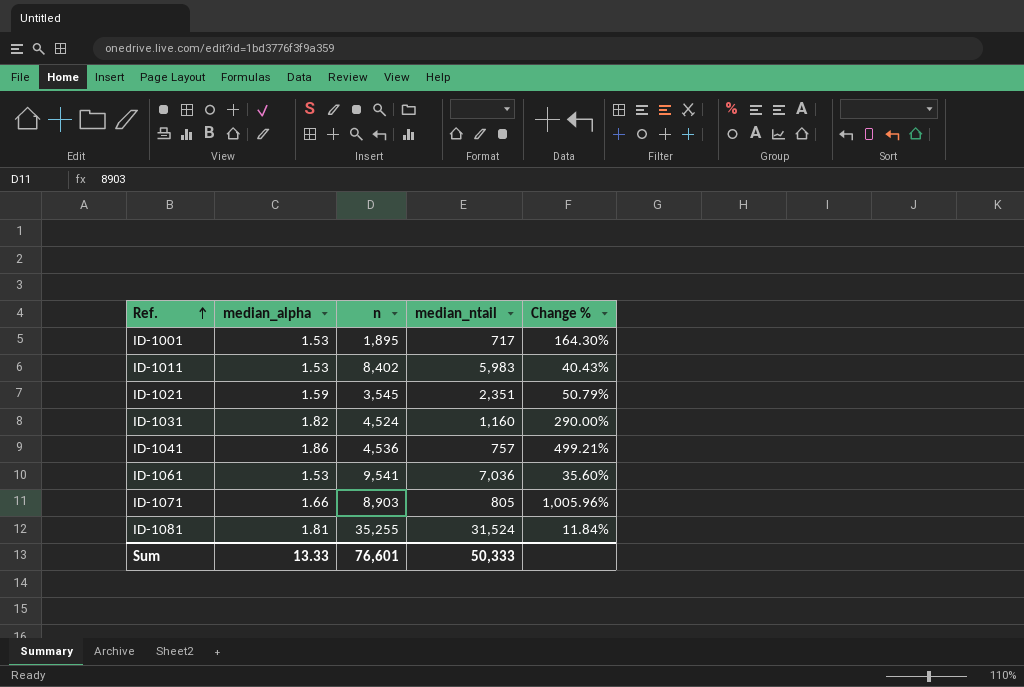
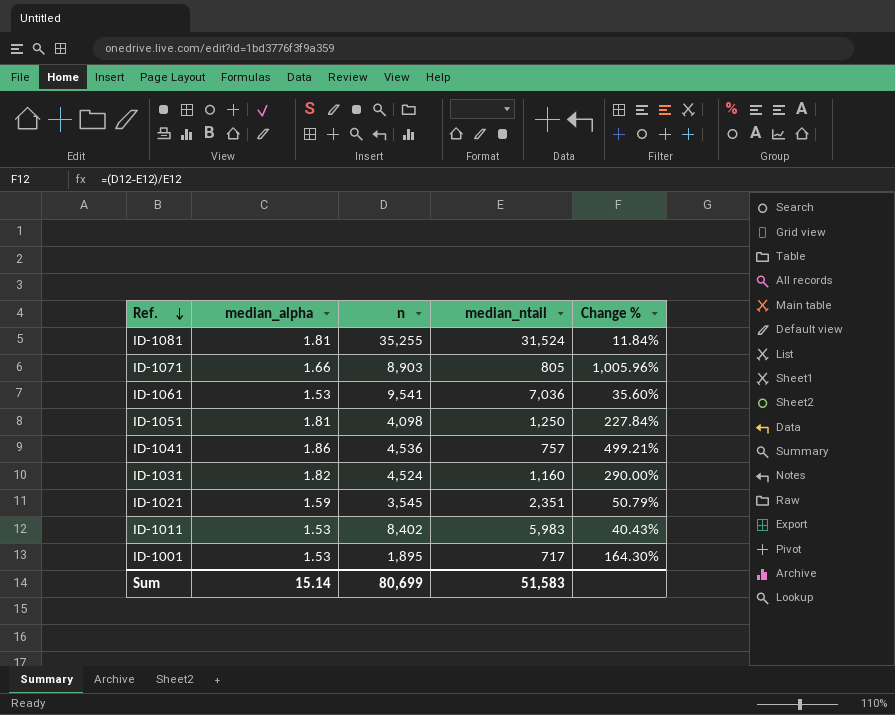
row order: Ref. ascending -> Ref. descending
row ID-1051: none -> 1.81 | 4,098 | 1,250 | 227.84%
Sum | median_alpha: 13.33 -> 15.14
Sum | n: 76,601 -> 80,699
Sum | median_ntail: 50,333 -> 51,583

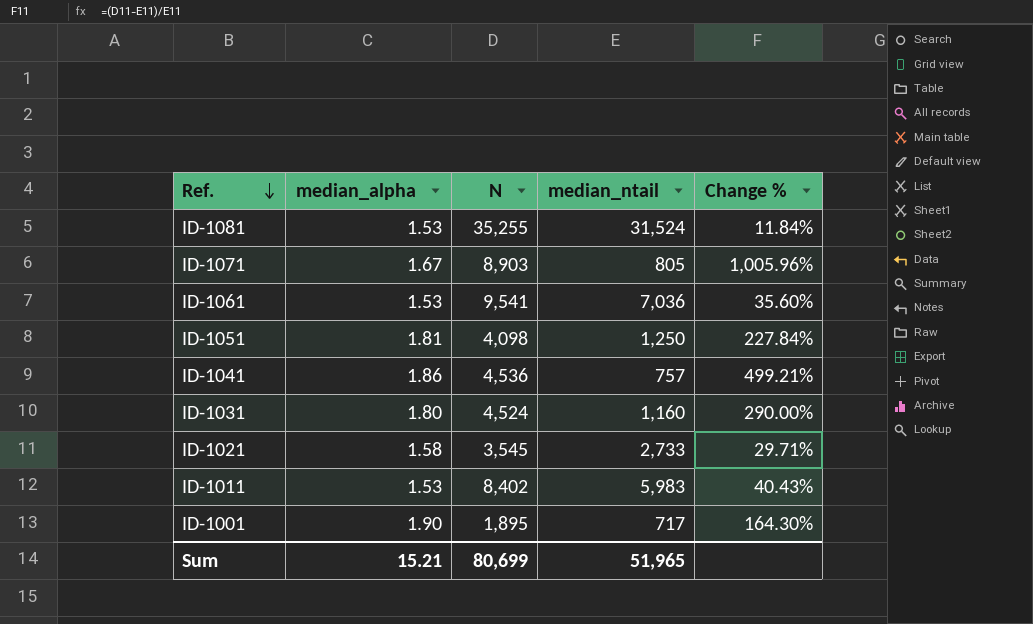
column name: n -> N
ID-1081 | median_alpha: 1.81 -> 1.53
ID-1071 | median_alpha: 1.66 -> 1.67
ID-1031 | median_alpha: 1.82 -> 1.80
ID-1021 | median_alpha: 1.59 -> 1.58
ID-1021 | median_ntail: 2,351 -> 2,733
ID-1021 | Change %: 50.79% -> 29.71%
ID-1001 | median_alpha: 1.53 -> 1.90
Sum | median_alpha: 15.14 -> 15.21
Sum | median_ntail: 51,583 -> 51,965

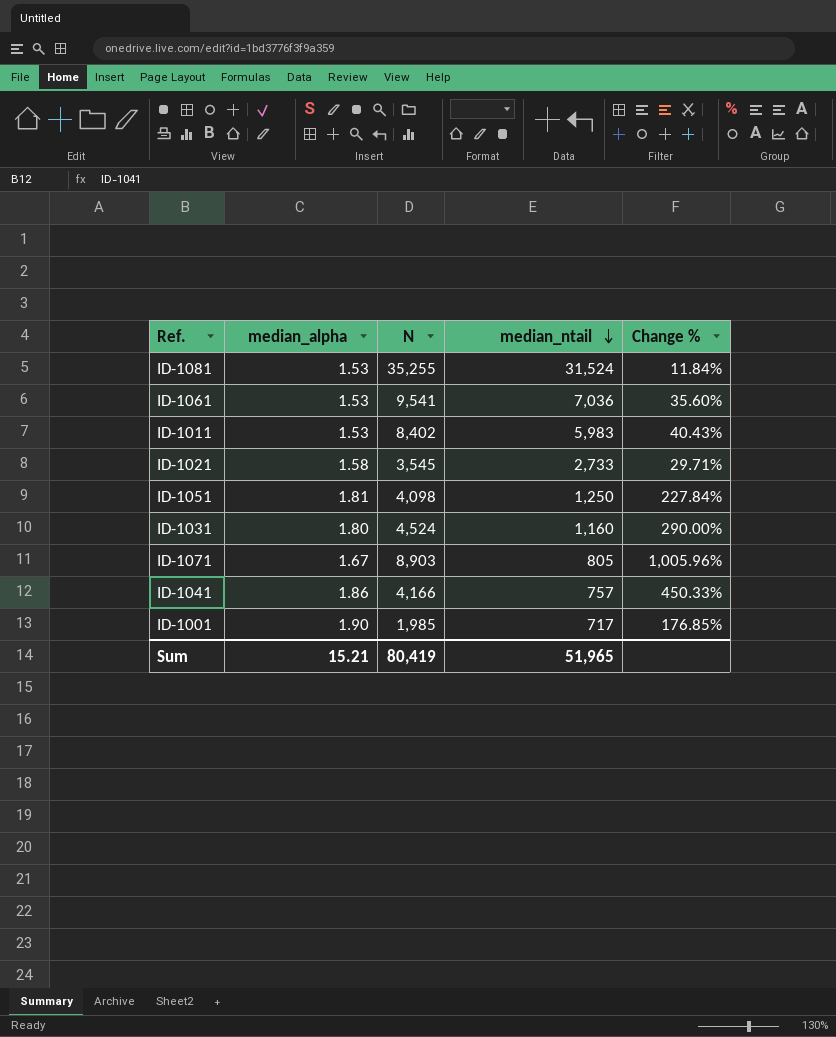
row order: Ref. descending -> median_ntail descending
ID-1041 | N: 4,536 -> 4,166
ID-1041 | Change %: 499.21% -> 450.33%
ID-1001 | N: 1,895 -> 1,985
ID-1001 | Change %: 164.30% -> 176.85%
Sum | N: 80,699 -> 80,419

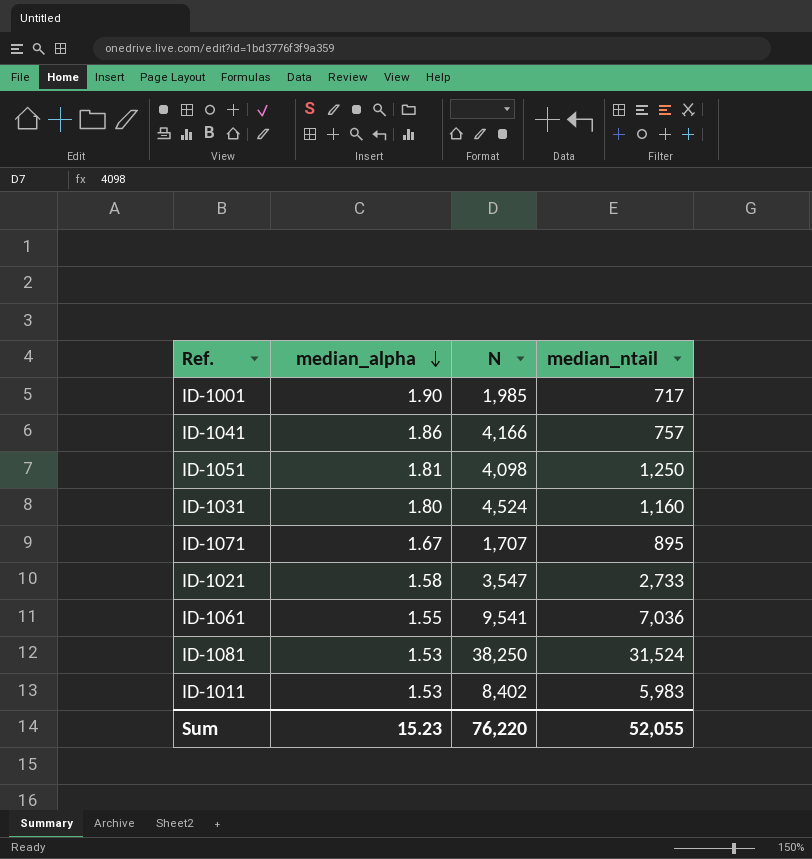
row order: median_ntail descending -> median_alpha descending
column Change % | formula: ([N] - [median_ntail]) / [median_ntail] -> none
ID-1071 | N: 8,903 -> 1,707
ID-1071 | median_ntail: 805 -> 895
ID-1021 | N: 3,545 -> 3,547
ID-1061 | median_alpha: 1.53 -> 1.55
ID-1081 | N: 35,255 -> 38,250
Sum | median_alpha: 15.21 -> 15.23
Sum | N: 80,419 -> 76,220
Sum | median_ntail: 51,965 -> 52,055

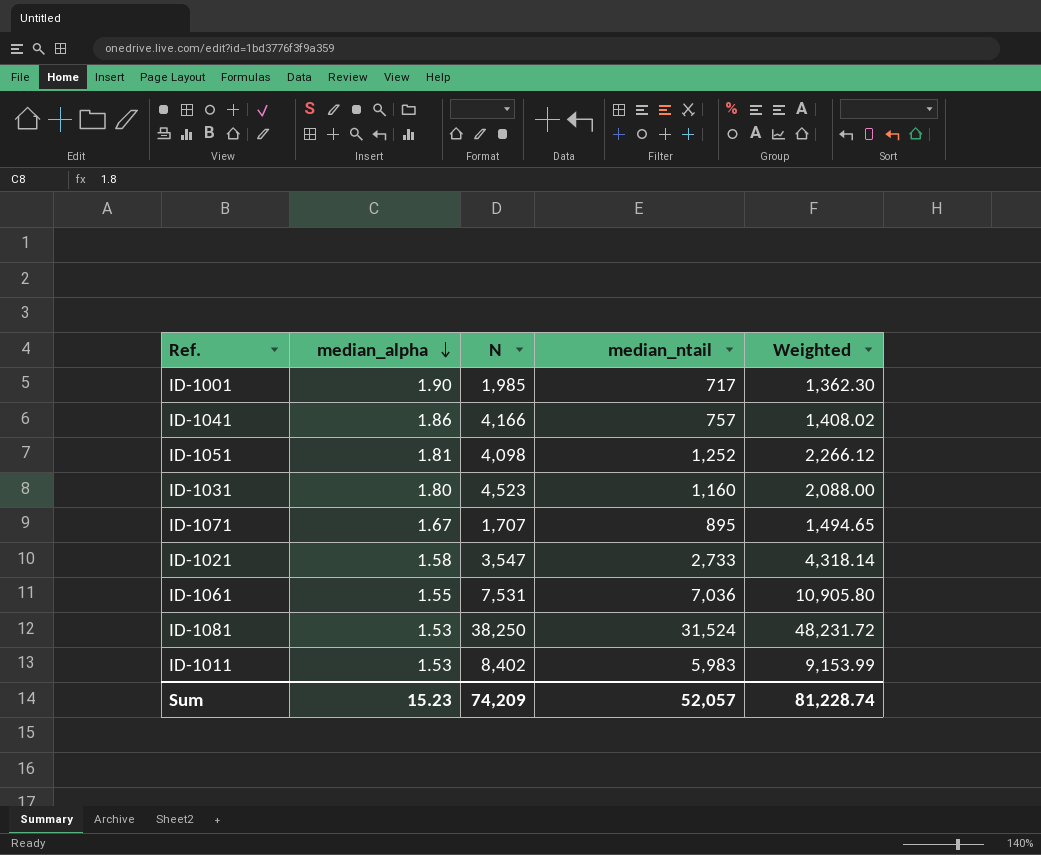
column Weighted | formula: none -> [median_alpha] * [median_ntail]
ID-1051 | median_ntail: 1,250 -> 1,252
ID-1031 | N: 4,524 -> 4,523
ID-1061 | N: 9,541 -> 7,531
Sum | N: 76,220 -> 74,209
Sum | median_ntail: 52,055 -> 52,057

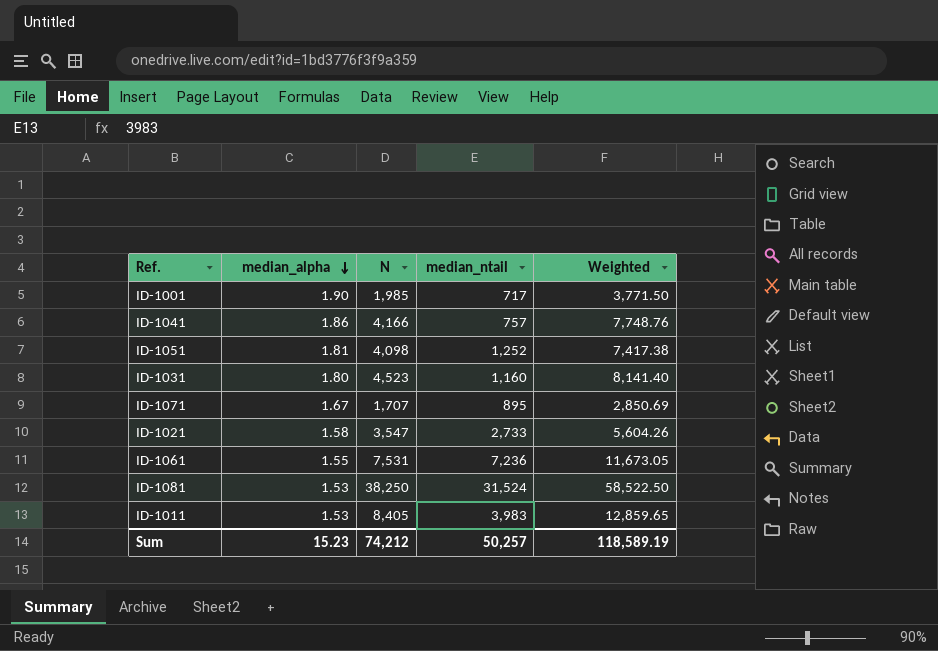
column Weighted | formula: [median_alpha] * [median_ntail] -> [median_alpha] * [N]
ID-1061 | median_ntail: 7,036 -> 7,236
ID-1011 | N: 8,402 -> 8,405
ID-1011 | median_ntail: 5,983 -> 3,983
Sum | N: 74,209 -> 74,212
Sum | median_ntail: 52,057 -> 50,257
Sum | Weighted: 81,228.74 -> 118,589.19

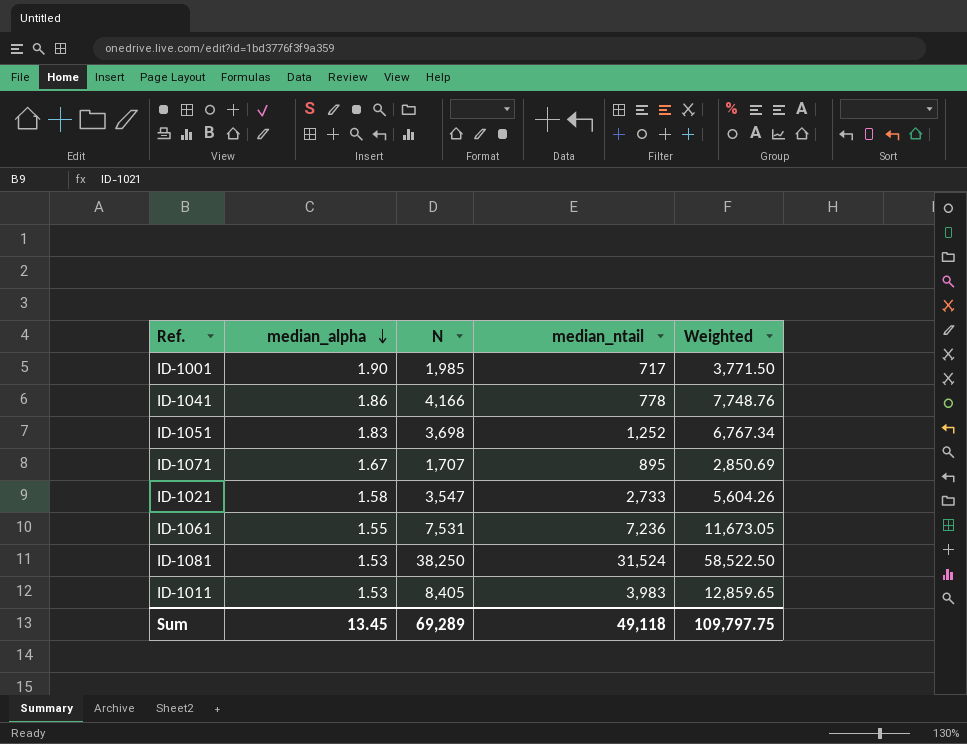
row ID-1031: 1.80 | 4,523 | 1,160 | 8,141.40 -> none
ID-1041 | median_ntail: 757 -> 778
ID-1051 | median_alpha: 1.81 -> 1.83
ID-1051 | N: 4,098 -> 3,698
ID-1051 | Weighted: 7,417.38 -> 6,767.34
Sum | median_alpha: 15.23 -> 13.45
Sum | N: 74,212 -> 69,289
Sum | median_ntail: 50,257 -> 49,118
Sum | Weighted: 118,589.19 -> 109,797.75

